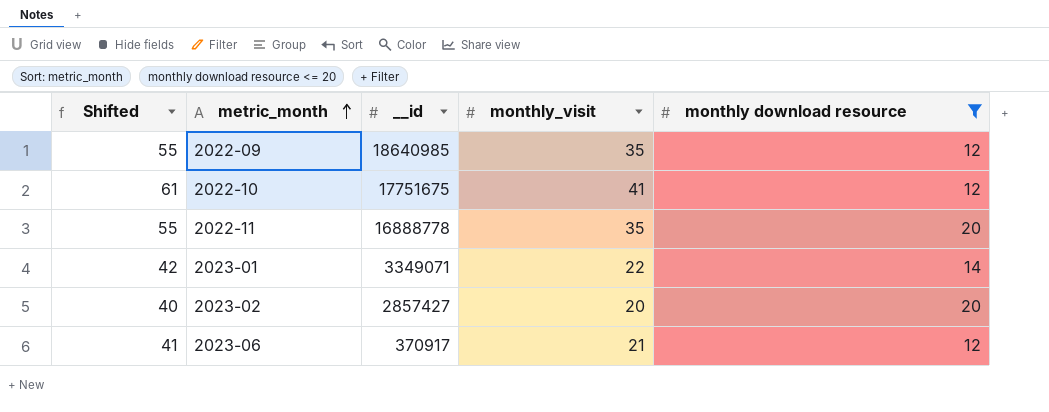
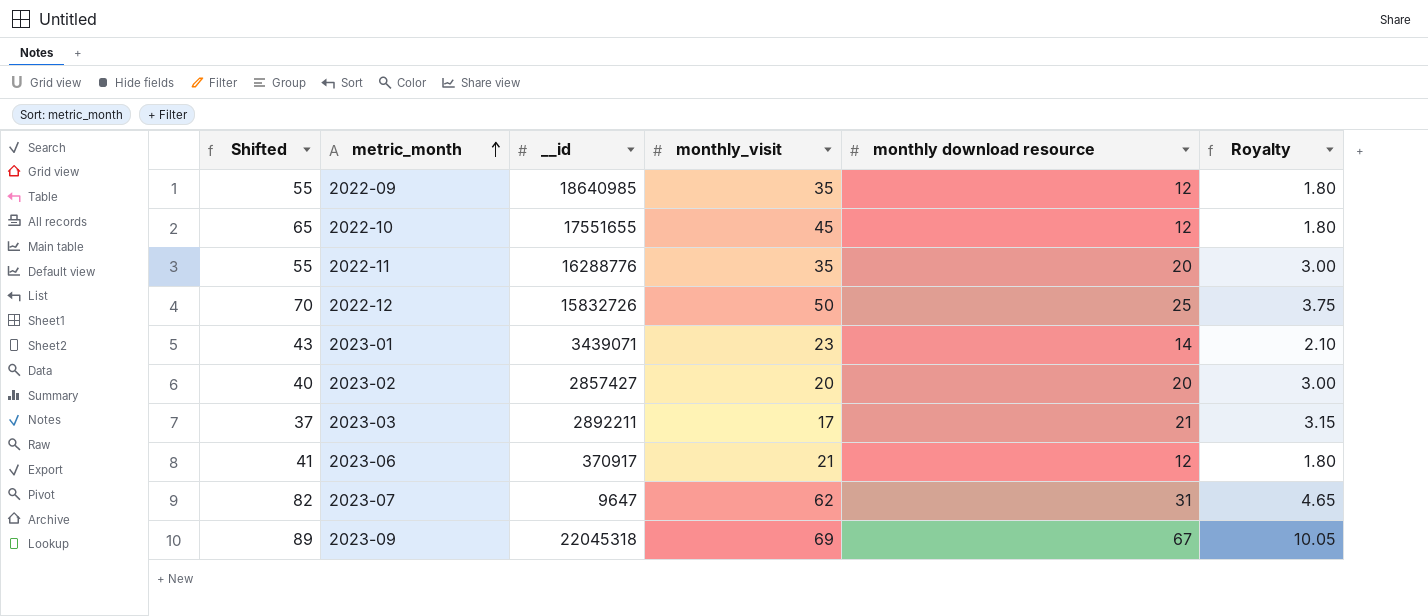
filter: monthly download resource <= 20 -> none
column Royalty | formula: none -> [monthly download resource] * 0.15
2022-10 | Shifted: 61 -> 65
2022-10 | __id: 17751675 -> 17551655
2022-10 | monthly_visit: 41 -> 45
2022-11 | __id: 16888778 -> 16288776
2023-01 | Shifted: 42 -> 43
2023-01 | __id: 3349071 -> 3439071
2023-01 | monthly_visit: 22 -> 23

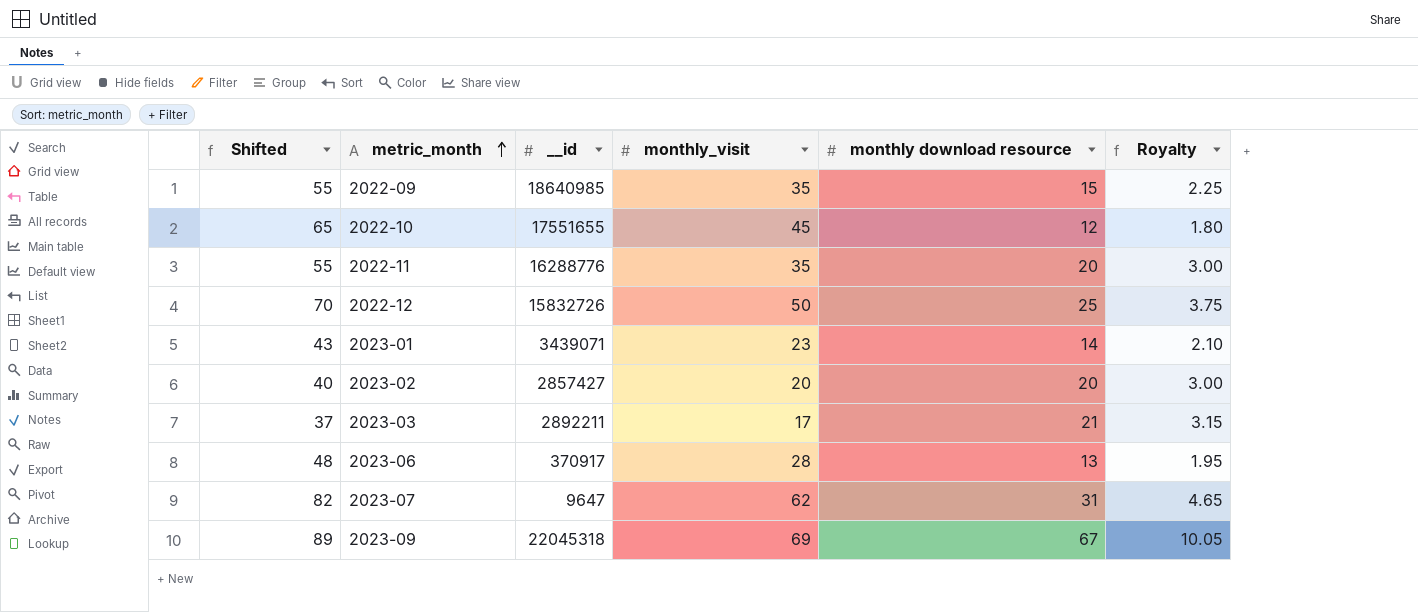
2022-09 | monthly download resource: 12 -> 15
2022-09 | Royalty: 1.80 -> 2.25
2023-06 | Shifted: 41 -> 48
2023-06 | monthly_visit: 21 -> 28
2023-06 | monthly download resource: 12 -> 13
2023-06 | Royalty: 1.80 -> 1.95

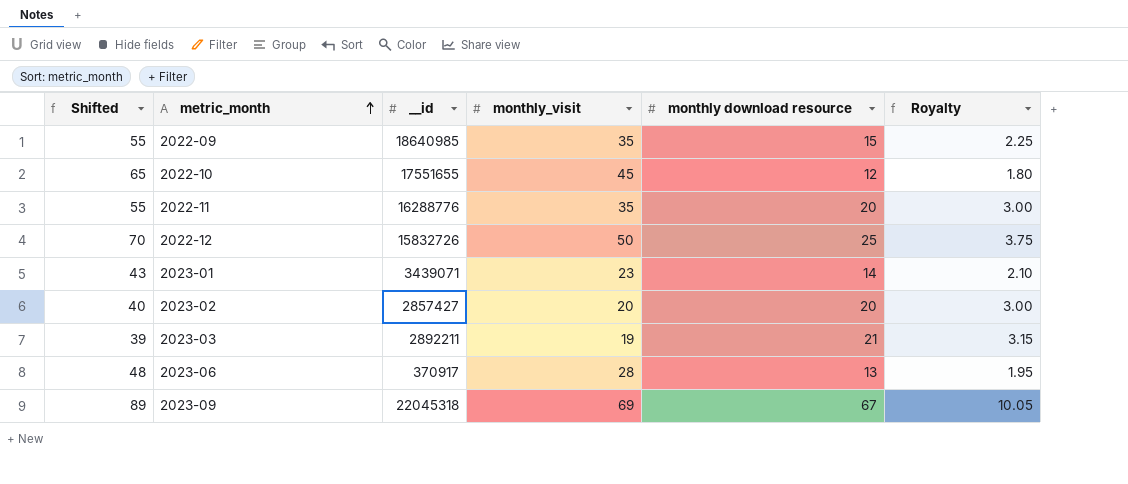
row 2023-07: 82 | 9647 | 62 | 31 | 4.65 -> none
2023-03 | Shifted: 37 -> 39
2023-03 | monthly_visit: 17 -> 19

